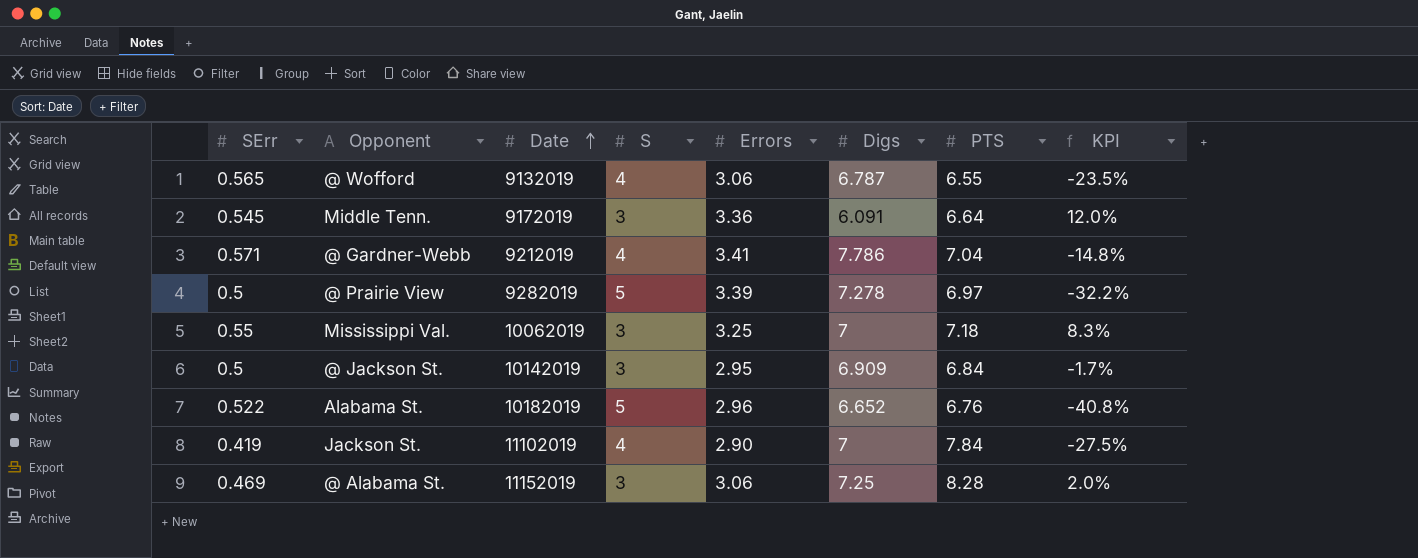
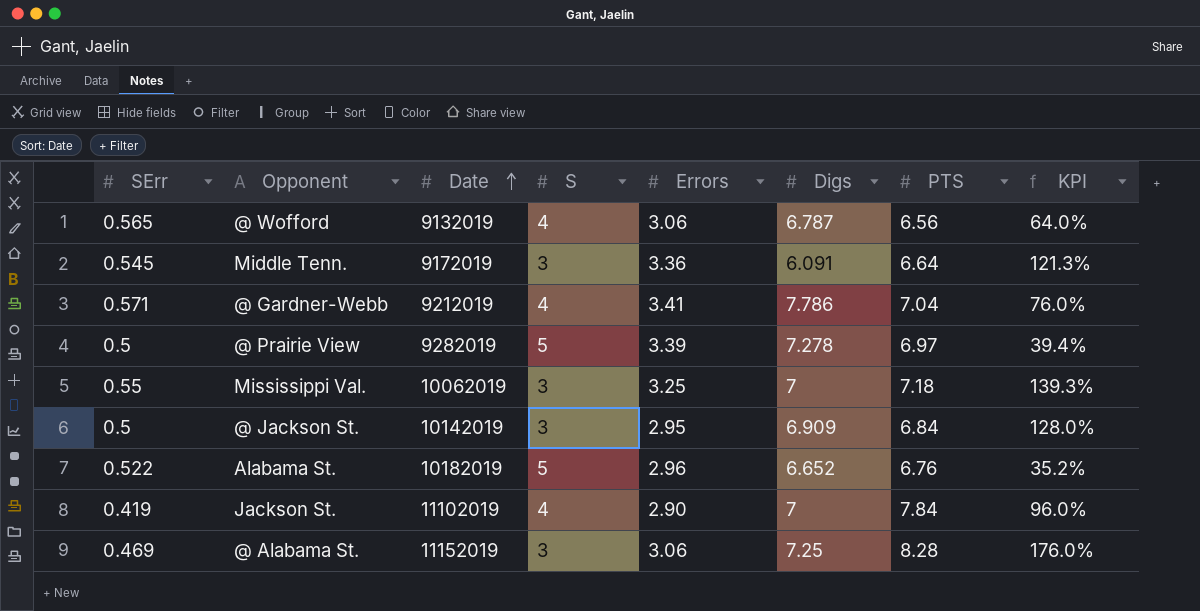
column KPI | formula: ([Errors] - [S]) / [S] -> ([PTS] - [S]) / [S]
@ Wofford | PTS: 6.55 -> 6.56

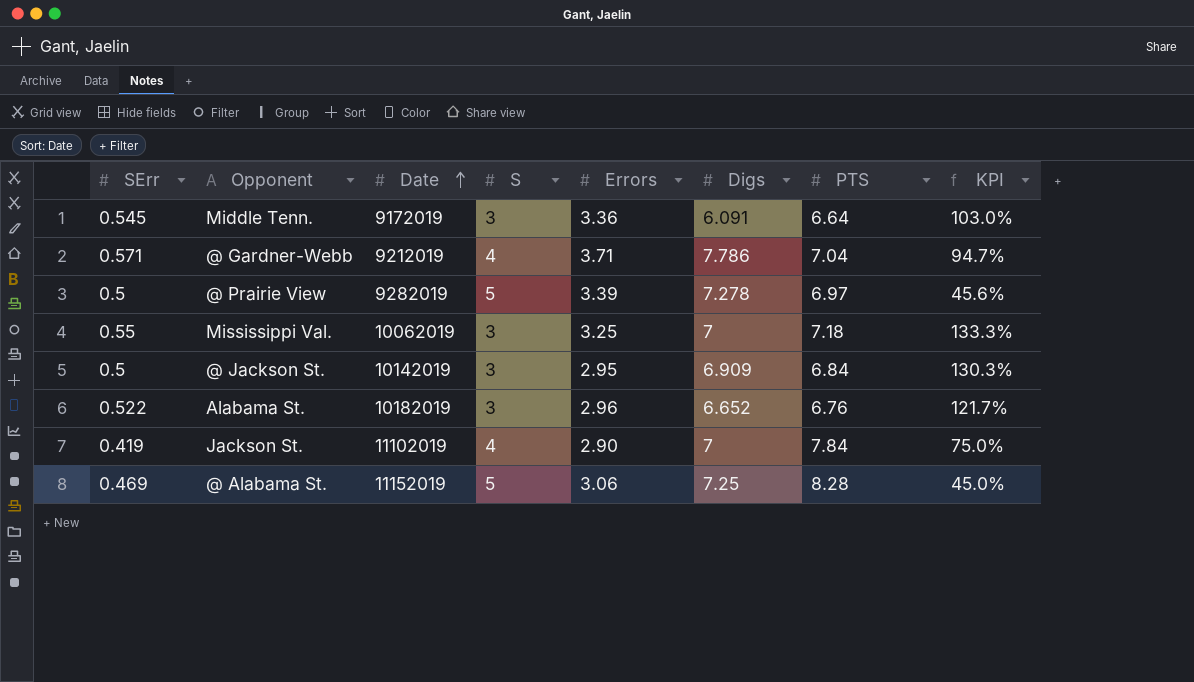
column KPI | formula: ([PTS] - [S]) / [S] -> ([Digs] - [S]) / [S]
row @ Wofford: 0.565 | 9132019 | 4 | 3.06 | 6.787 | 6.56 | 64.0% -> none
@ Gardner-Webb | Errors: 3.41 -> 3.71
Alabama St. | S: 5 -> 3
@ Alabama St. | S: 3 -> 5

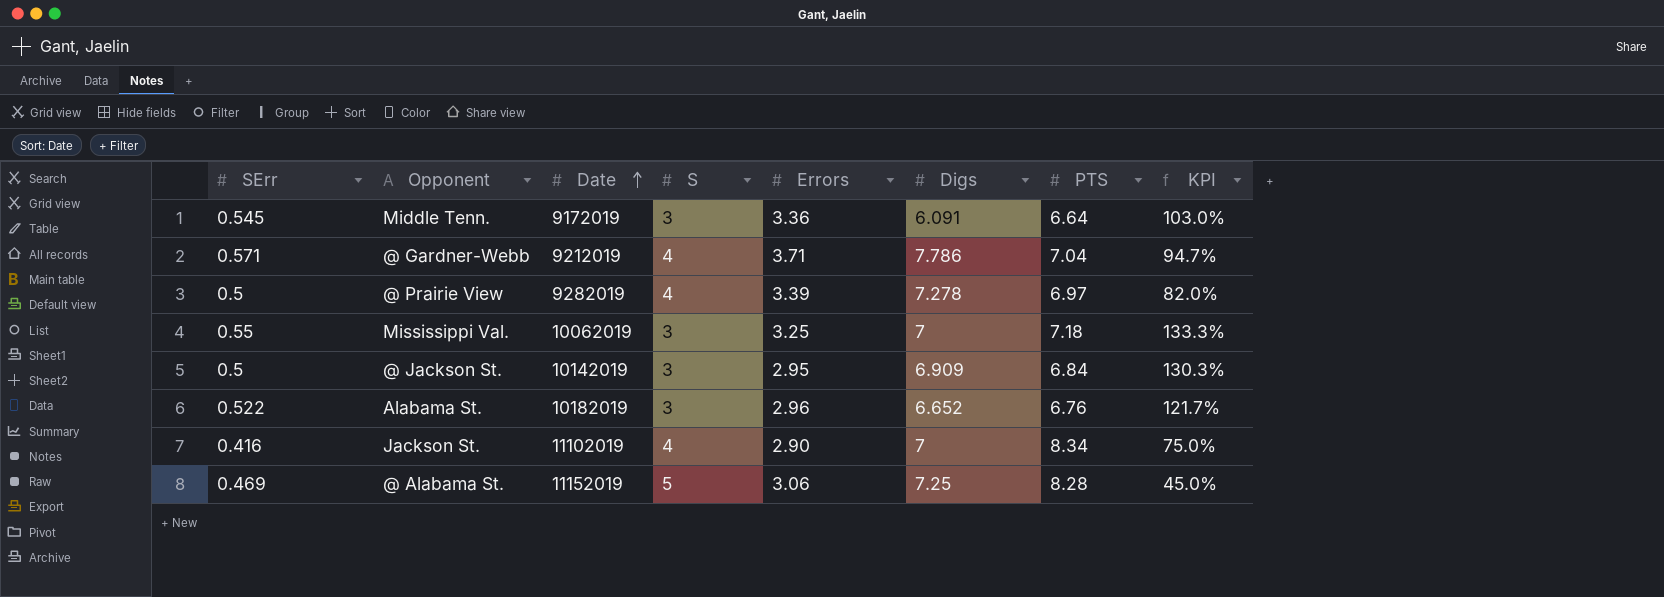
@ Prairie View | S: 5 -> 4
@ Prairie View | KPI: 45.6% -> 82.0%
Jackson St. | SErr: 0.419 -> 0.416
Jackson St. | PTS: 7.84 -> 8.34

